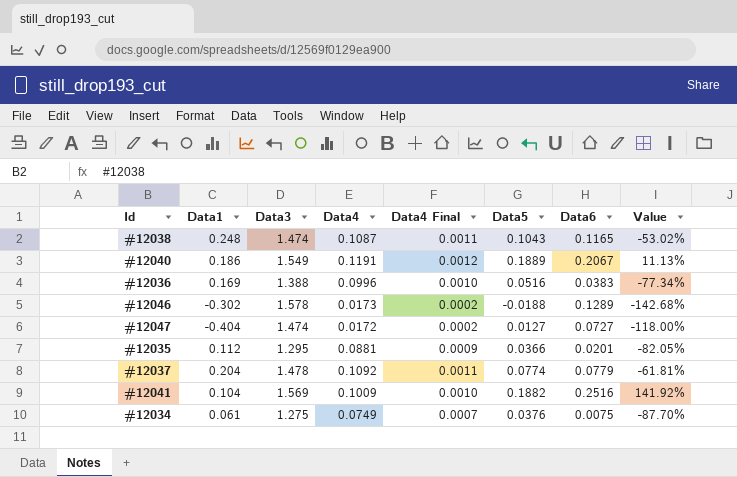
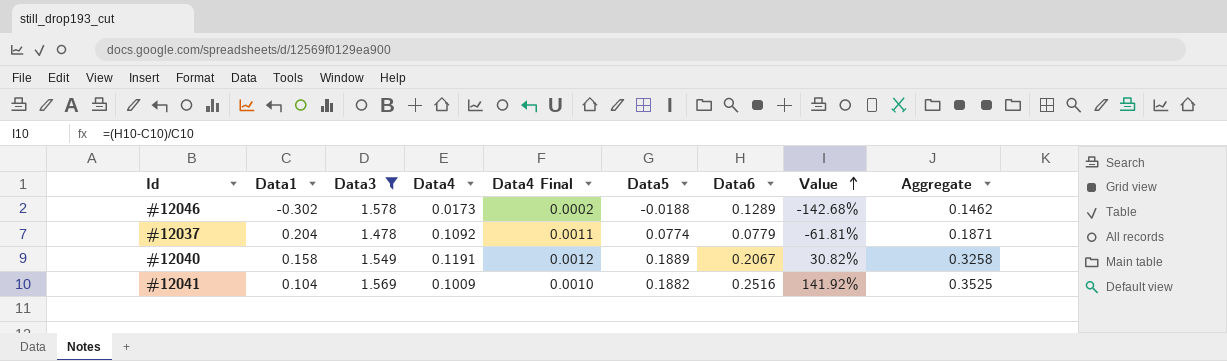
filter: none -> Data3 >= 1.478
row order: none -> Value ascending
column Aggregate | formula: none -> [Data4] + [Data6]
#12040 | Data1: 0.186 -> 0.158
#12040 | Value: 11.13% -> 30.82%

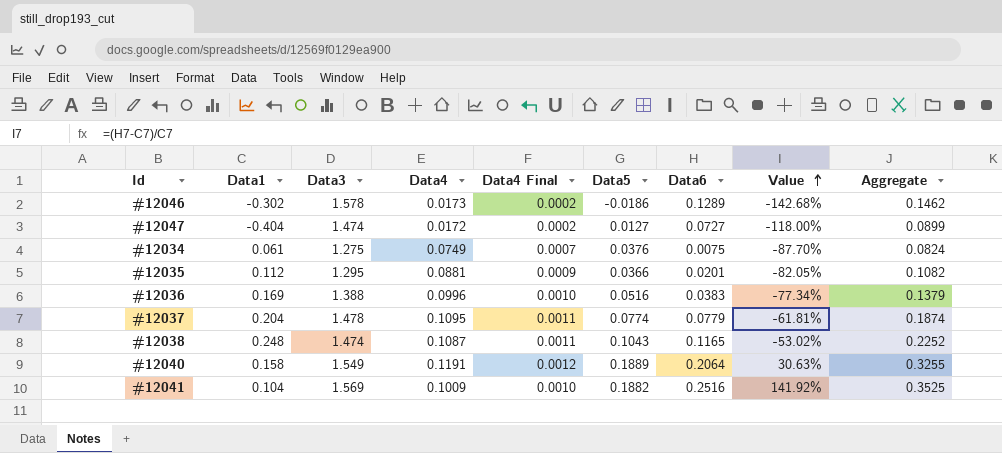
filter: Data3 >= 1.478 -> none
#12046 | Data5: -0.0188 -> -0.0186
#12037 | Data4: 0.1092 -> 0.1095
#12037 | Aggregate: 0.1871 -> 0.1874
#12040 | Data6: 0.2067 -> 0.2064
#12040 | Value: 30.82% -> 30.63%
#12040 | Aggregate: 0.3258 -> 0.3255

